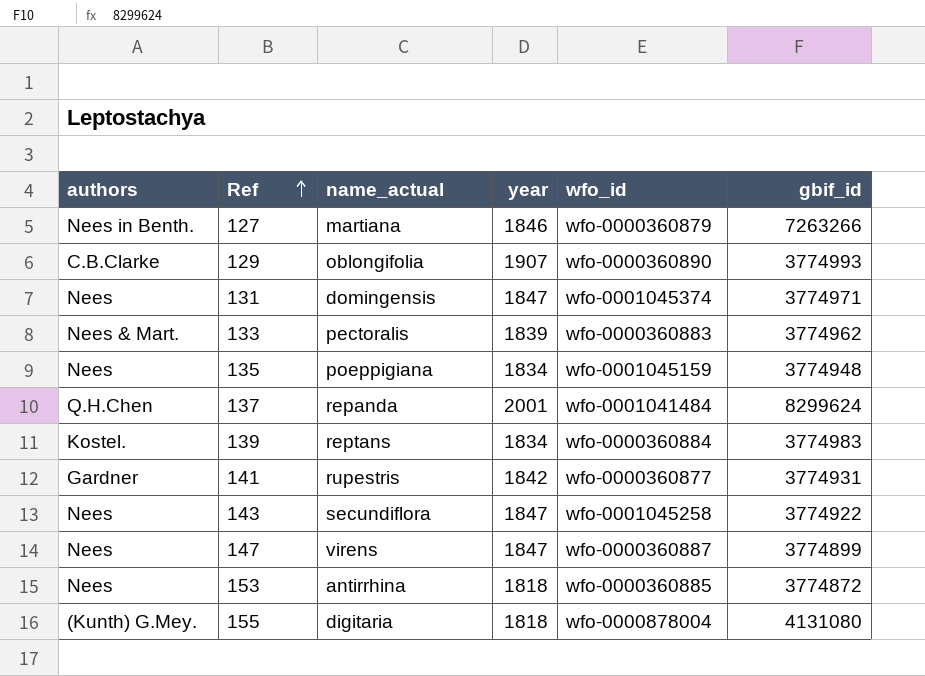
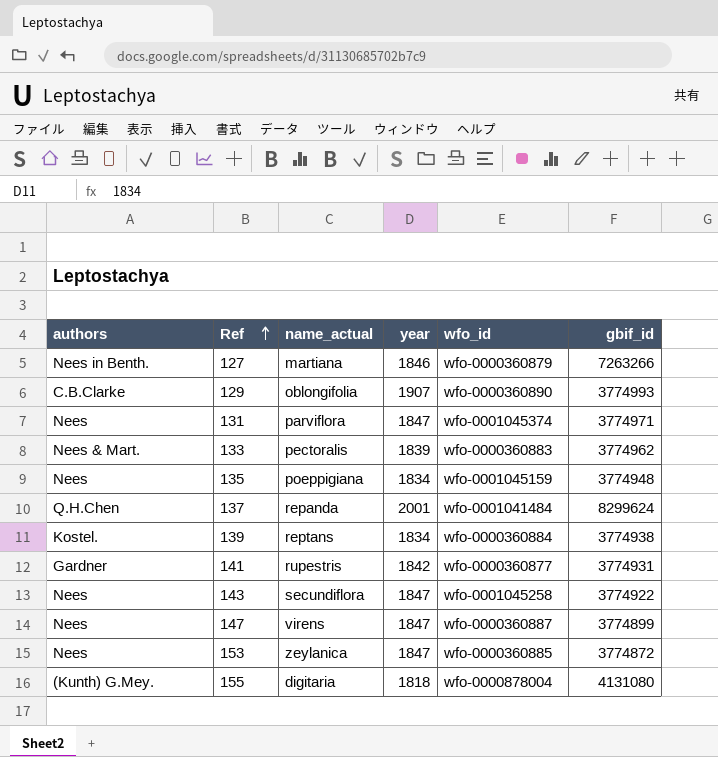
131 | name_actual: domingensis -> parviflora
139 | gbif_id: 3774983 -> 3774938
153 | name_actual: antirrhina -> zeylanica
153 | year: 1818 -> 1847

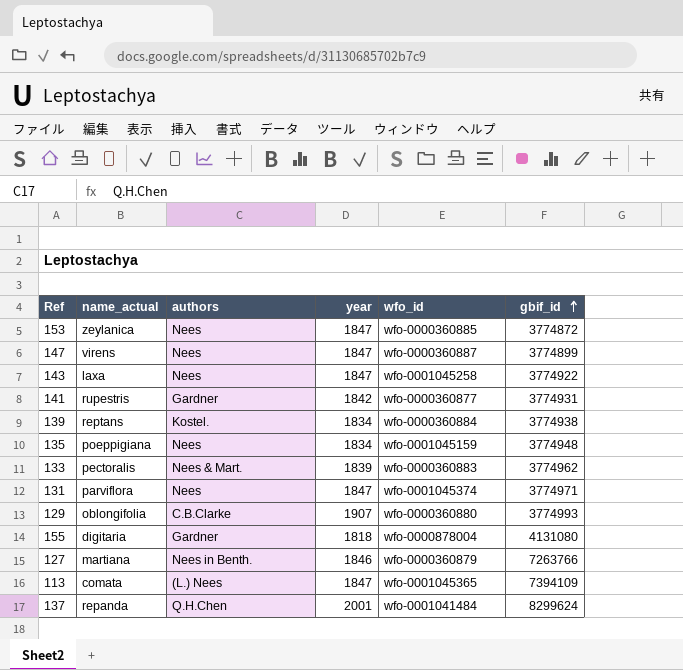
row order: Ref ascending -> gbif_id ascending
column authors | position: 1 -> 3
143 | name_actual: secundiflora -> laxa
129 | wfo_id: wfo-0000360890 -> wfo-0000360880
155 | authors: (Kunth) G.Mey. -> Gardner
127 | gbif_id: 7263266 -> 7263766
row 113: none -> comata | (L.) Nees | 1847 | wfo-0001045365 | 7394109

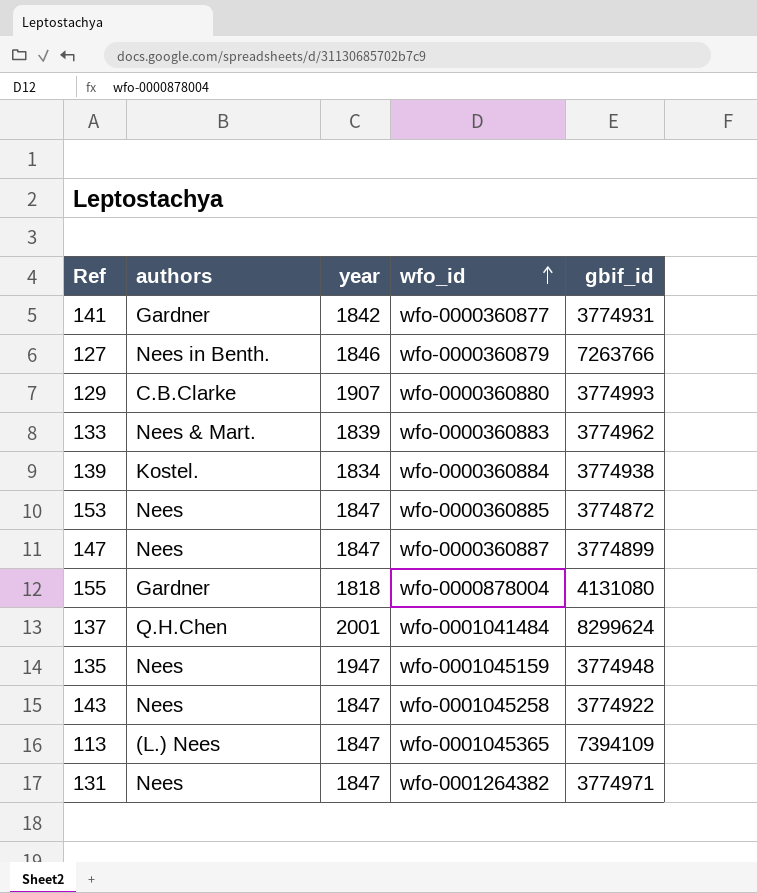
row order: gbif_id ascending -> wfo_id ascending
column name_actual | position: 2 -> none
135 | year: 1834 -> 1947
131 | wfo_id: wfo-0001045374 -> wfo-0001264382

